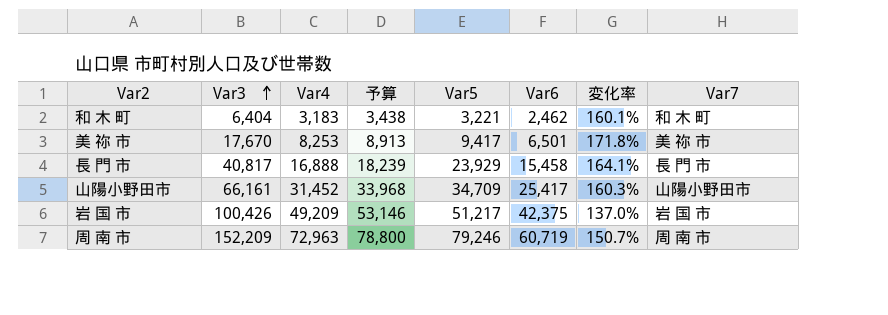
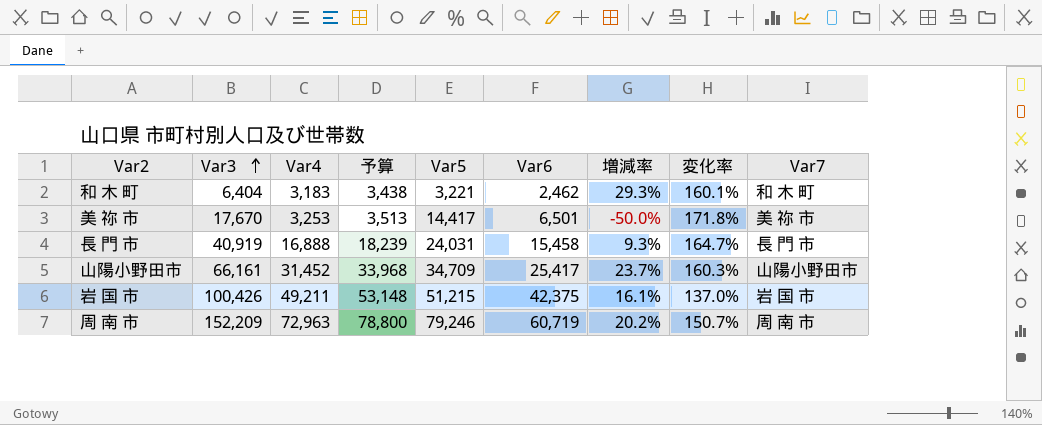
column 増減率 | formula: none -> ([Var4] - [Var6]) / [Var6]
美 祢 市 | Var4: 8,253 -> 3,253
美 祢 市 | 予算: 8,913 -> 3,513
美 祢 市 | Var5: 9,417 -> 14,417
長 門 市 | Var3: 40,817 -> 40,919
長 門 市 | Var5: 23,929 -> 24,031
長 門 市 | 変化率: 164.1% -> 164.7%
岩 国 市 | Var4: 49,209 -> 49,211
岩 国 市 | 予算: 53,146 -> 53,148
岩 国 市 | Var5: 51,217 -> 51,215

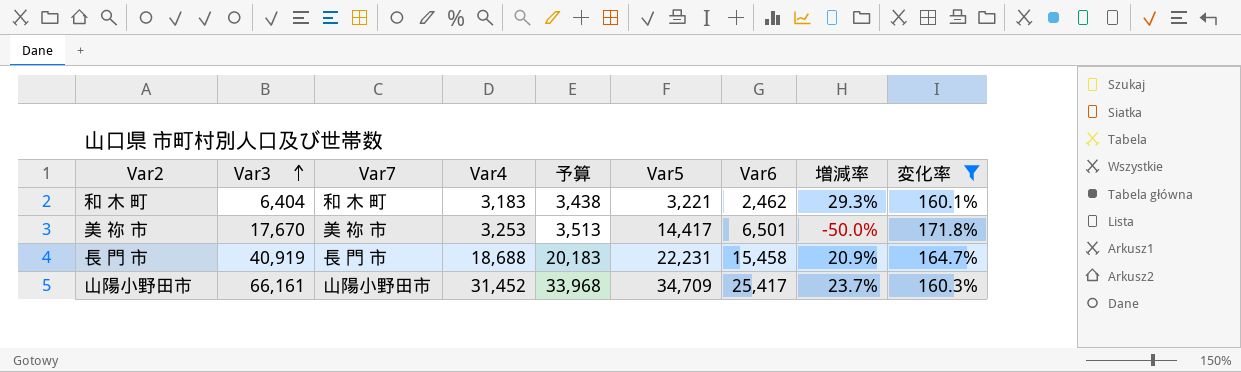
filter: none -> 変化率 >= 160.1%
column Var7 | position: 9 -> 3
長 門 市 | Var4: 16,888 -> 18,688
長 門 市 | 予算: 18,239 -> 20,183
長 門 市 | Var5: 24,031 -> 22,231
長 門 市 | 増減率: 9.3% -> 20.9%

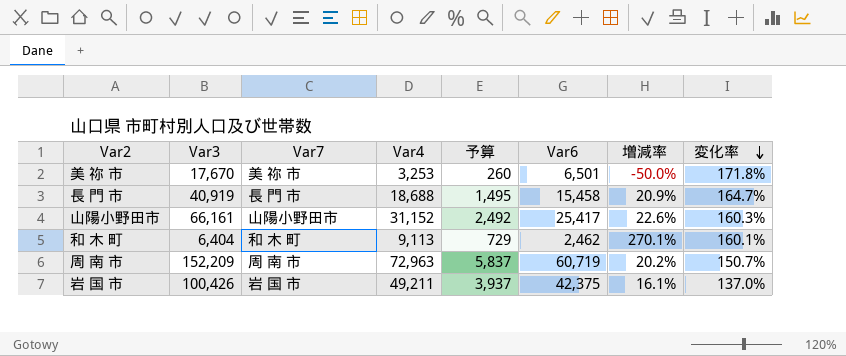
filter: 変化率 >= 160.1% -> none
row order: Var3 ascending -> 変化率 descending
column Var5 | formula: [Var3] - [Var4] -> none
column 予算 | formula: [Var4] * 1.08 -> [Var4] * 0.08
山陽小野田市 | Var4: 31,452 -> 31,152
山陽小野田市 | 増減率: 23.7% -> 22.6%
和 木 町 | Var4: 3,183 -> 9,113
和 木 町 | 増減率: 29.3% -> 270.1%

